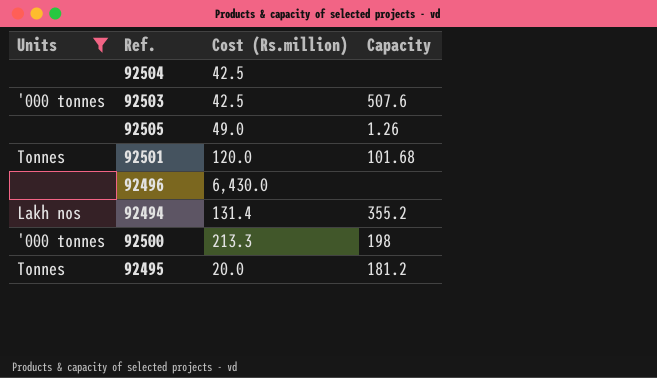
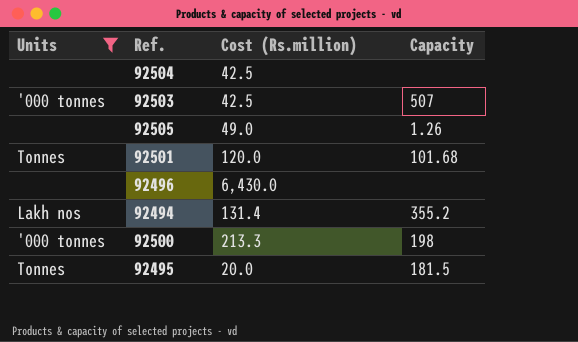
92503 | Capacity: 507.6 -> 507
92495 | Capacity: 181.2 -> 181.5

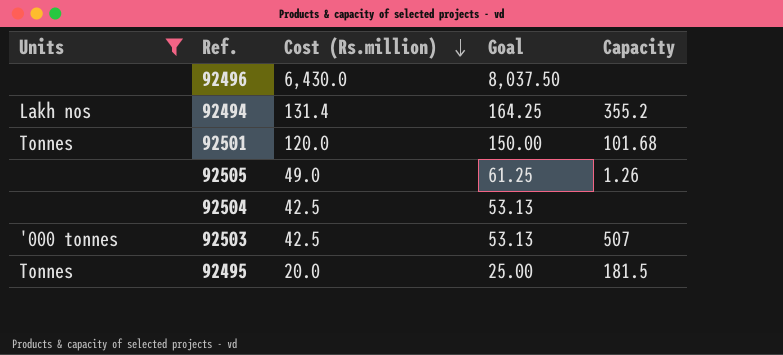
row order: none -> Cost (Rs.million) descending
column Goal | formula: none -> [Cost (Rs.million)] * 1.25
row 92500: '000 tonnes | 213.3 | 198 -> none

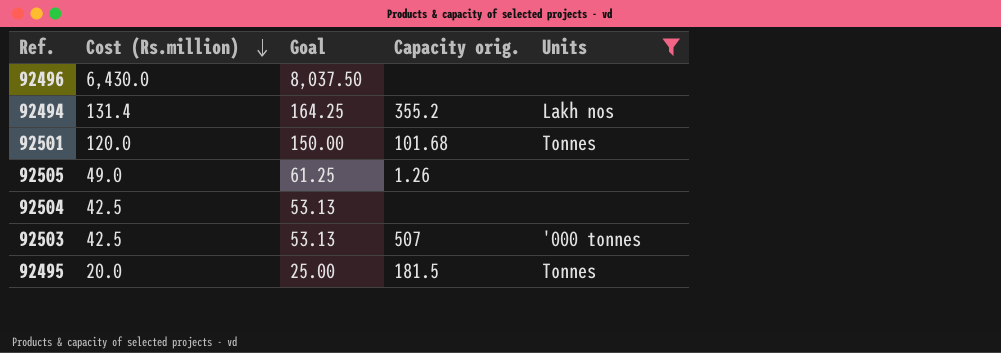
column name: Capacity -> Capacity orig.
column Units | position: 1 -> 5

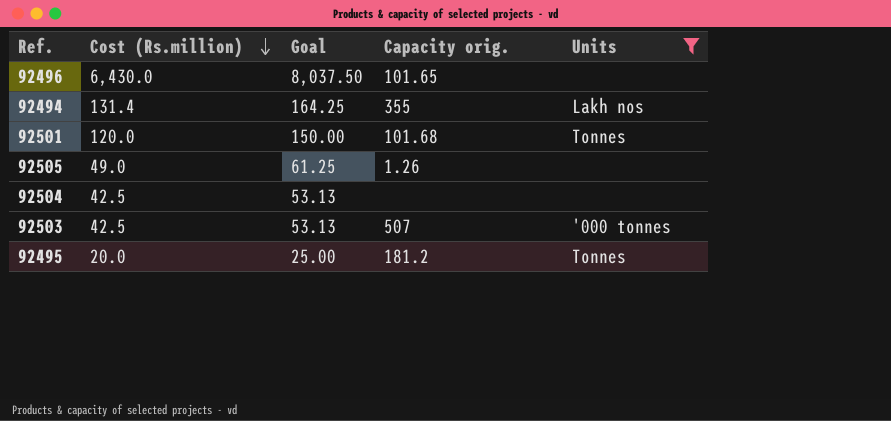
92496 | Capacity orig.: none -> 101.65
92494 | Capacity orig.: 355.2 -> 355
92495 | Capacity orig.: 181.5 -> 181.2

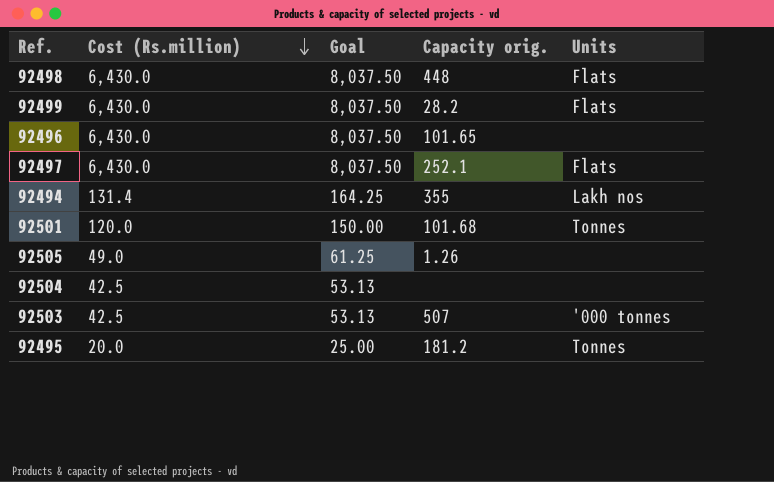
filter: Units != Flats -> none

